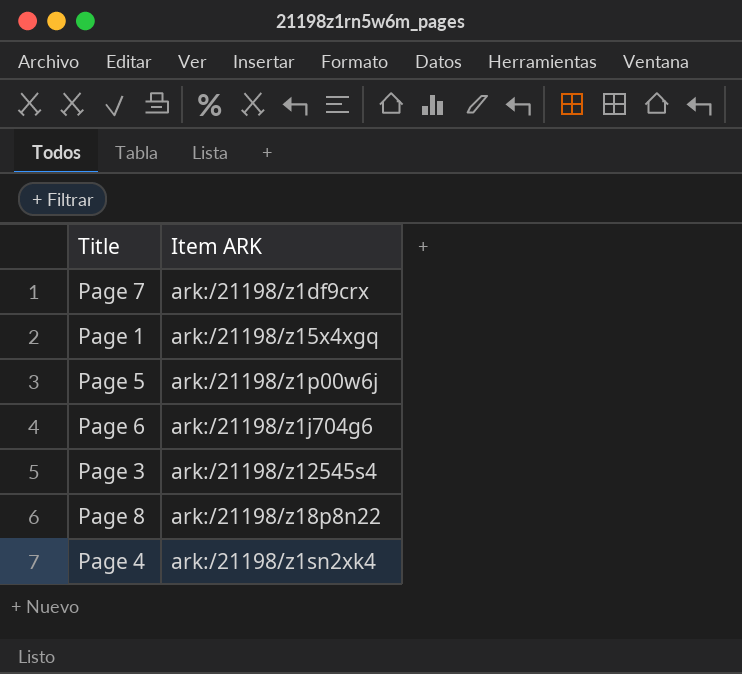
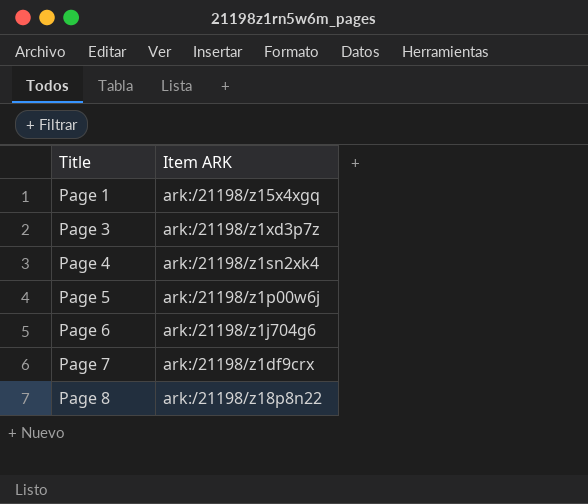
row order: none -> Title ascending
Page 3 | Item ARK: ark:/21198/z12545s4 -> ark:/21198/z1xd3p7z

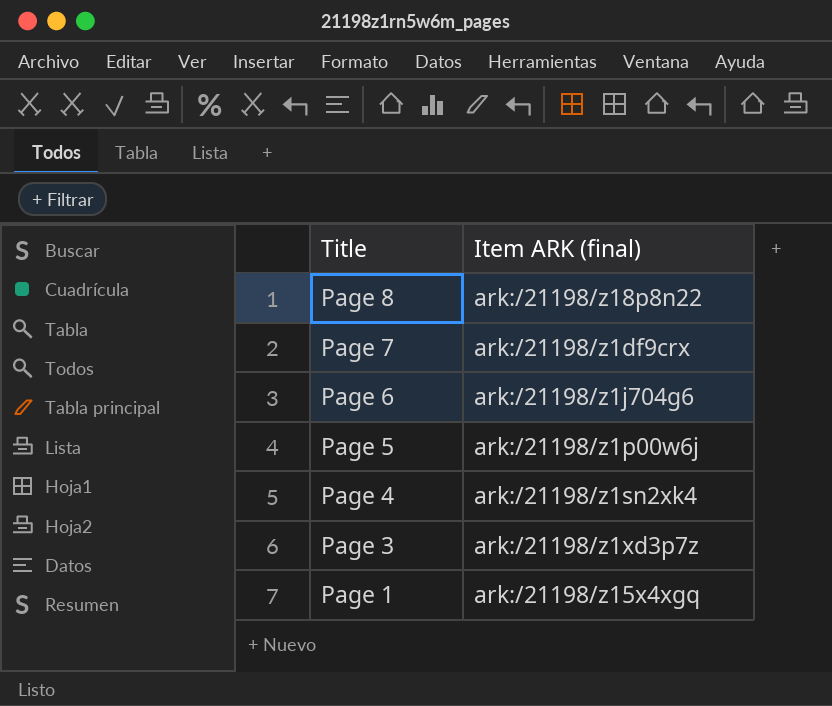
row order: Title ascending -> Title descending
column name: Item ARK -> Item ARK (final)

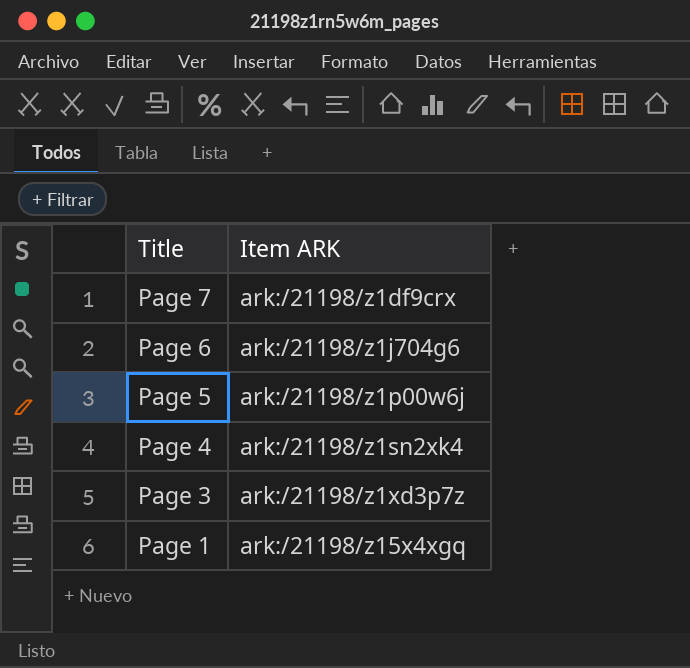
column name: Item ARK (final) -> Item ARK
row Page 8: ark:/21198/z18p8n22 -> none

